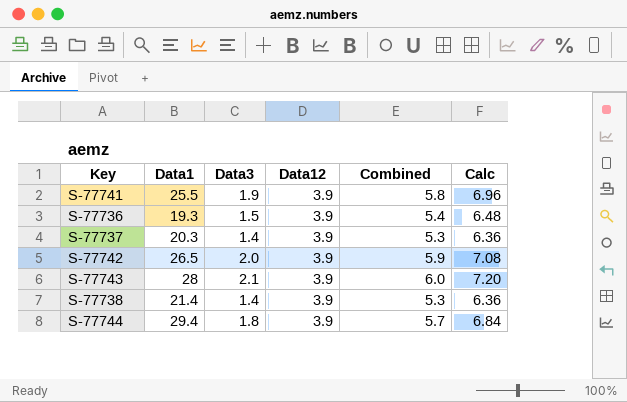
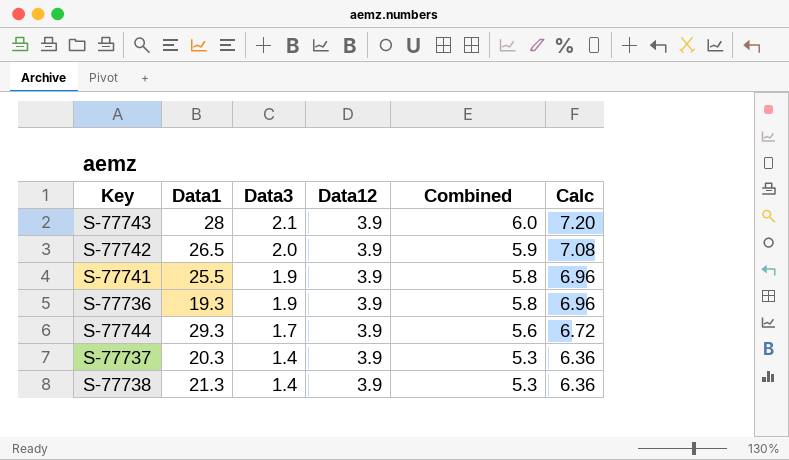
row order: none -> Data3 descending
S-77736 | Data3: 1.5 -> 1.9
S-77736 | Combined: 5.4 -> 5.8
S-77736 | Calc: 6.48 -> 6.96
S-77744 | Data1: 29.4 -> 29.3
S-77744 | Data3: 1.8 -> 1.7
S-77744 | Combined: 5.7 -> 5.6
S-77744 | Calc: 6.84 -> 6.72
S-77738 | Data1: 21.4 -> 21.3

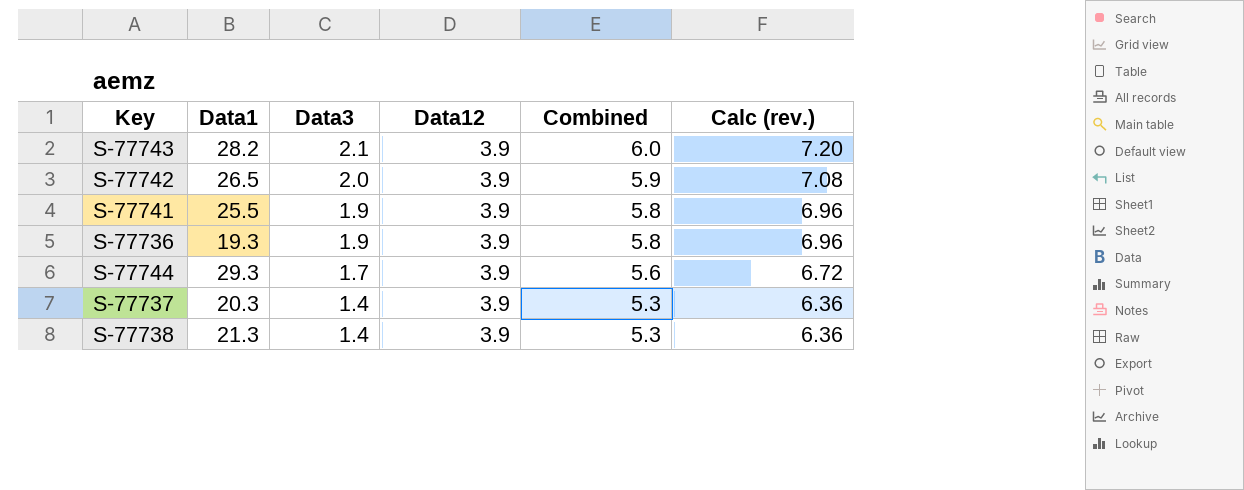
column name: Calc -> Calc (rev.)
S-77743 | Data1: 28 -> 28.2

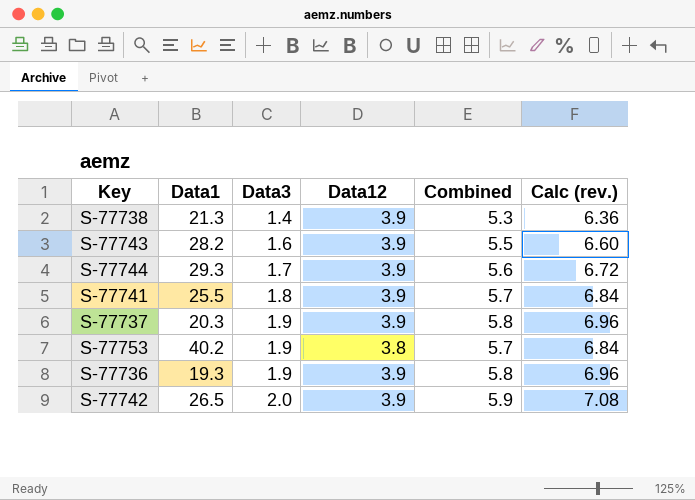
row order: Data3 descending -> Data3 ascending
S-77743 | Data3: 2.1 -> 1.6
S-77743 | Combined: 6.0 -> 5.5
S-77743 | Calc (rev.): 7.20 -> 6.60
S-77741 | Data3: 1.9 -> 1.8
S-77741 | Combined: 5.8 -> 5.7
S-77741 | Calc (rev.): 6.96 -> 6.84
S-77737 | Data3: 1.4 -> 1.9
S-77737 | Combined: 5.3 -> 5.8
S-77737 | Calc (rev.): 6.36 -> 6.96
row S-77753: none -> 40.2 | 1.9 | 3.8 | 5.7 | 6.84

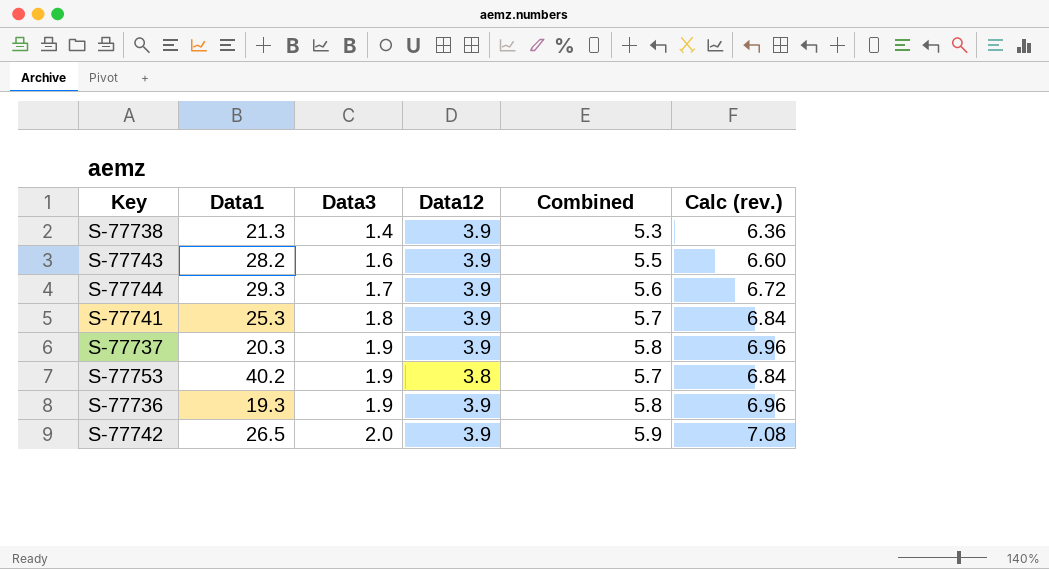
S-77741 | Data1: 25.5 -> 25.3

